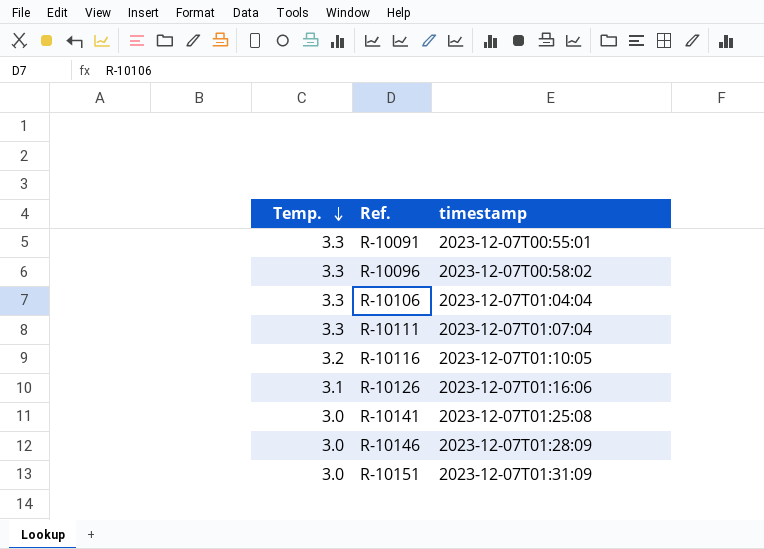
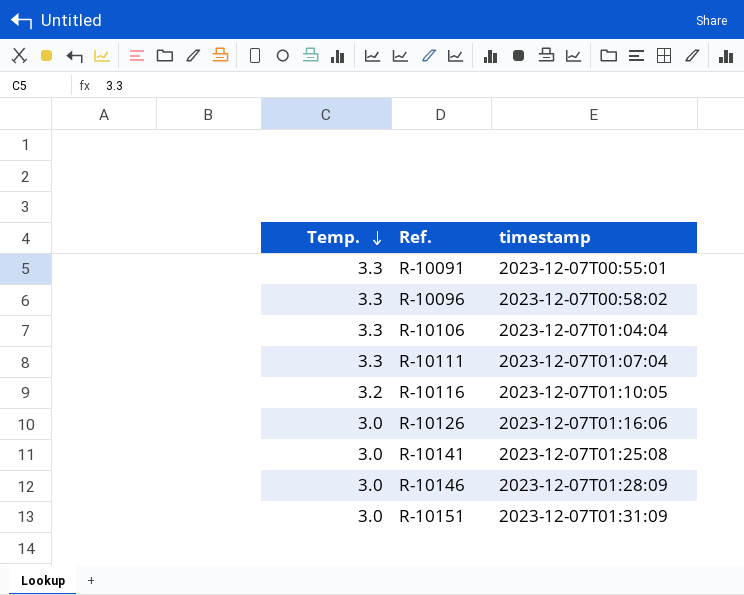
R-10126 | Temp.: 3.1 -> 3.0

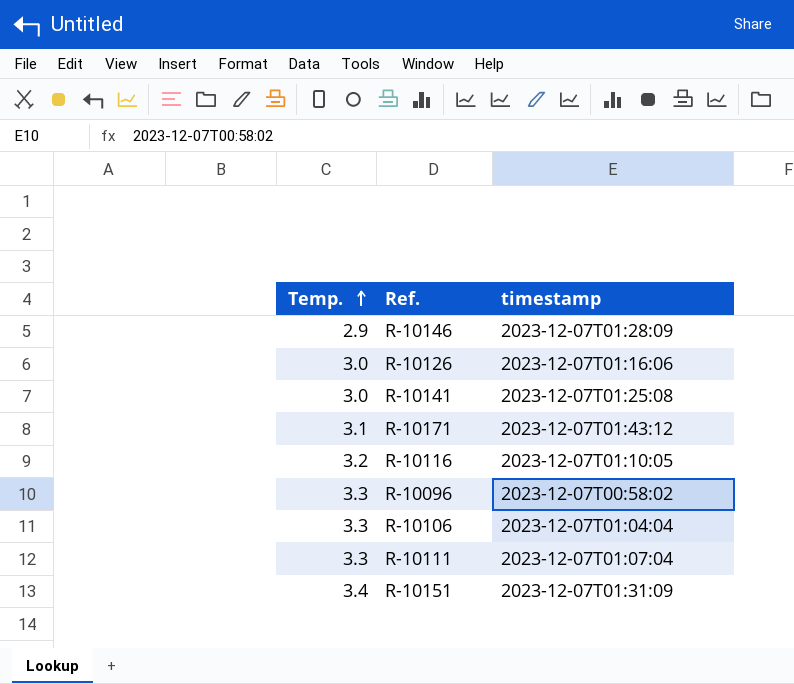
row order: Temp. descending -> Temp. ascending
row R-10091: 3.3 | 2023-12-07T00:55:01 -> none
R-10146 | Temp.: 3.0 -> 2.9
row R-10171: none -> 3.1 | 2023-12-07T01:43:12
R-10151 | Temp.: 3.0 -> 3.4

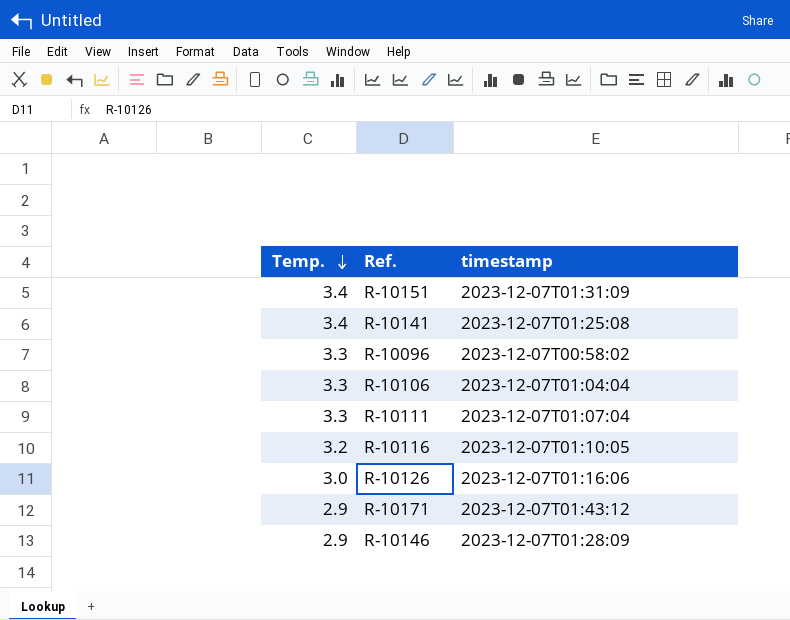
row order: Temp. ascending -> Temp. descending
R-10141 | Temp.: 3.0 -> 3.4
R-10171 | Temp.: 3.1 -> 2.9

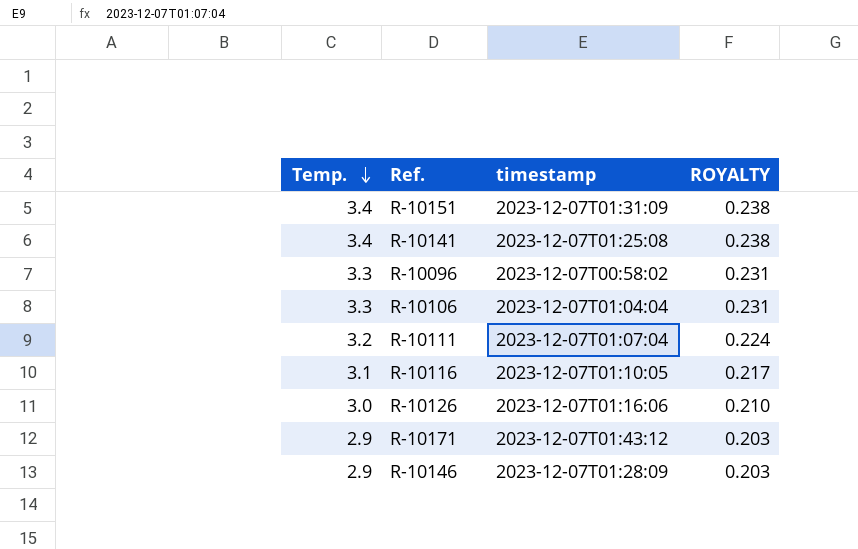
column ROYALTY | formula: none -> [Temp.] * 0.07
R-10111 | Temp.: 3.3 -> 3.2
R-10116 | Temp.: 3.2 -> 3.1

